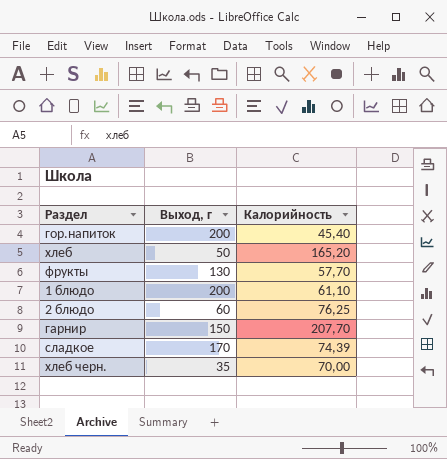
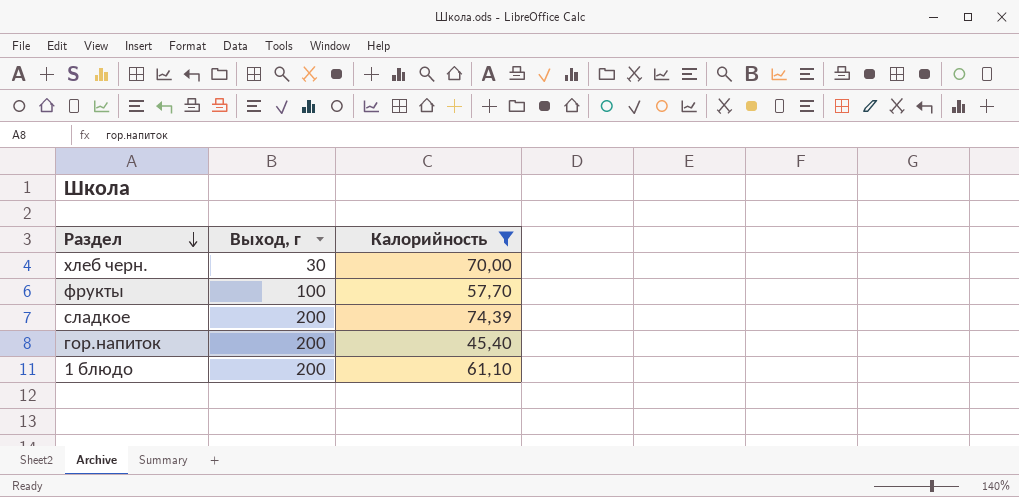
filter: none -> Калорийность <= 74,39
row order: none -> Раздел descending
хлеб черн. | Выход, г: 35 -> 30
фрукты | Выход, г: 130 -> 100
сладкое | Выход, г: 170 -> 200

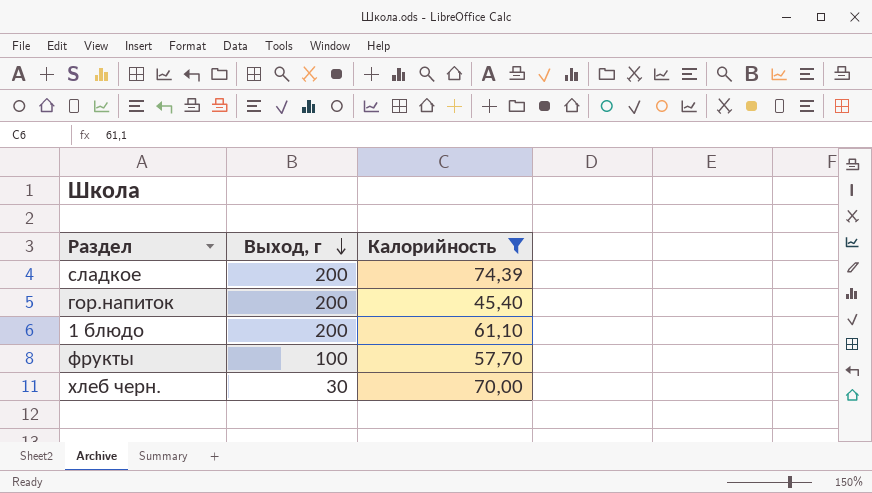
row order: Раздел descending -> Выход, г descending

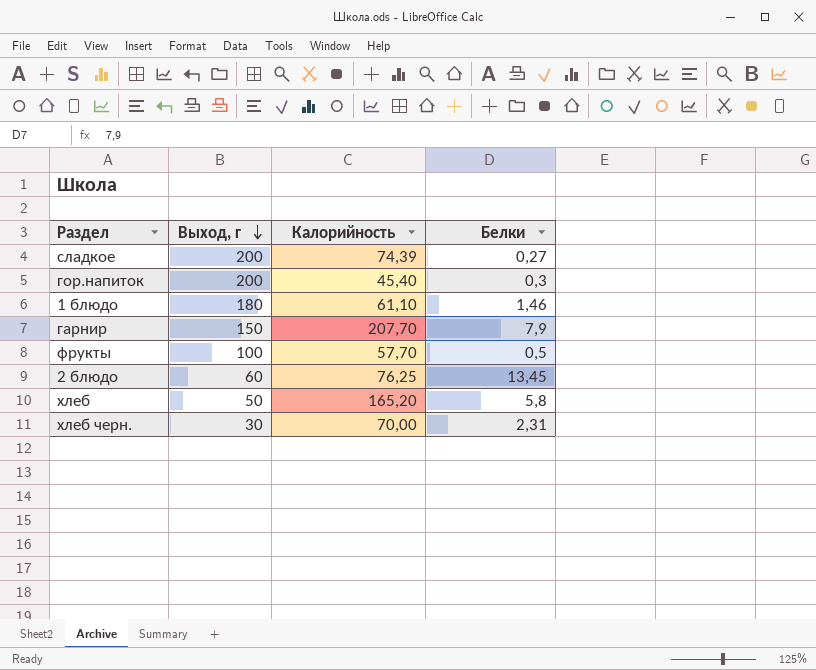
filter: Калорийность <= 74,39 -> none
column Белки | position: none -> 4
1 блюдо | Выход, г: 200 -> 180

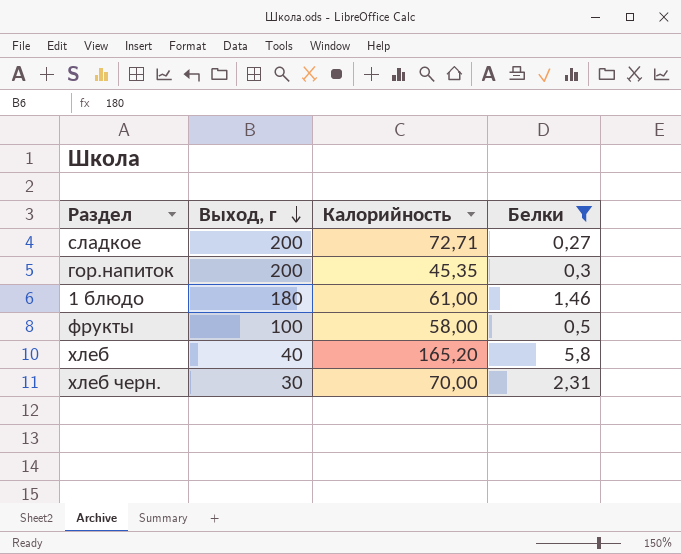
filter: none -> Белки <= 5,8
сладкое | Калорийность: 74,39 -> 72,71
гор.напиток | Калорийность: 45,40 -> 45,35
1 блюдо | Калорийность: 61,10 -> 61,00
фрукты | Калорийность: 57,70 -> 58,00
хлеб | Выход, г: 50 -> 40

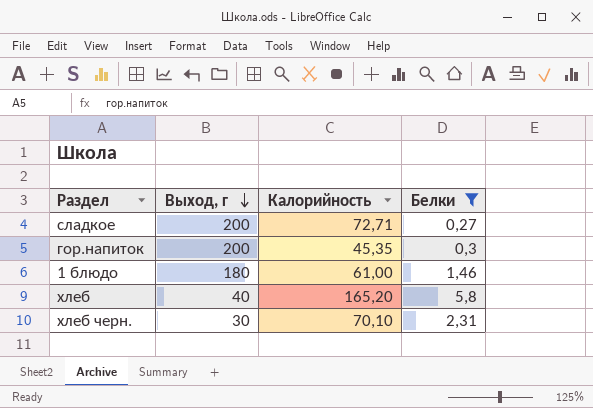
row фрукты: 100 | 58,00 | 0,5 -> none
хлеб черн. | Калорийность: 70,00 -> 70,10

